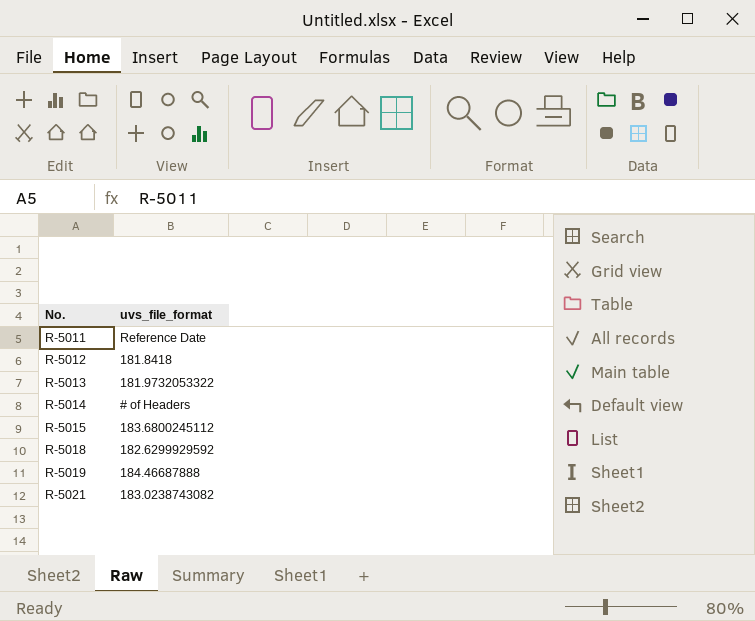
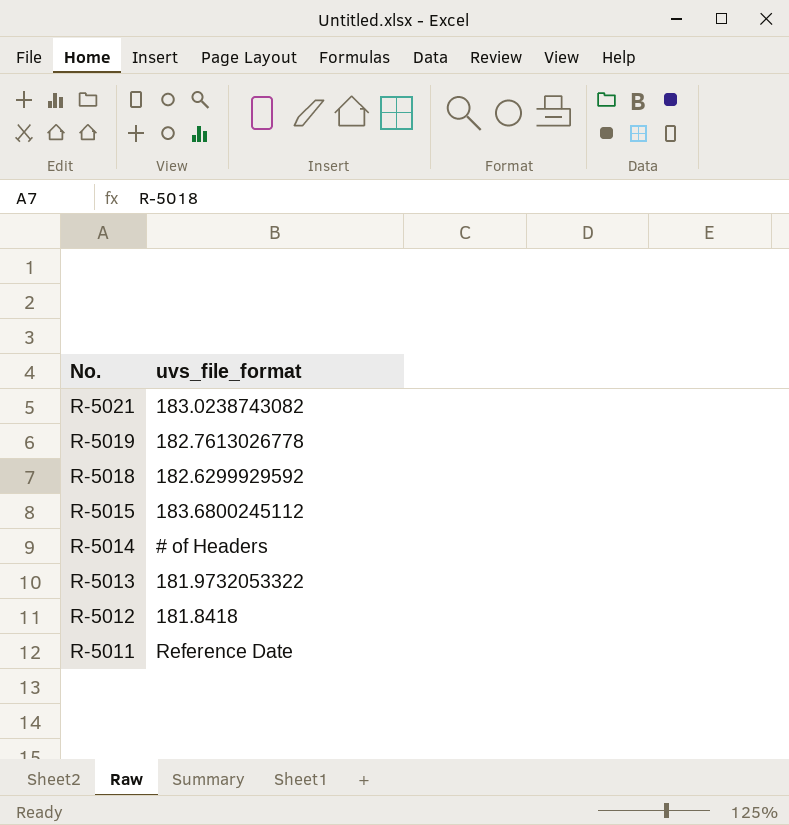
row order: No. ascending -> No. descending
R-5019 | uvs_file_format: 184.46687888 -> 182.7613026778

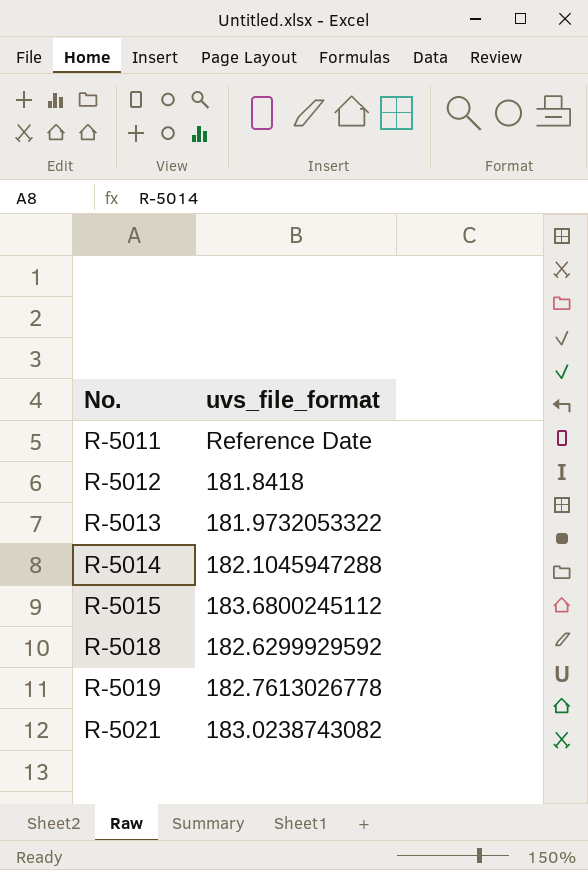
row order: No. descending -> No. ascending
R-5014 | uvs_file_format: # of Headers -> 182.1045947288

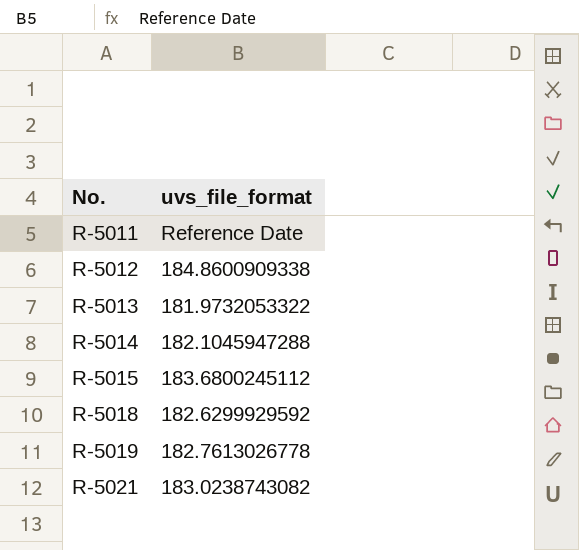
R-5012 | uvs_file_format: 181.8418 -> 184.8600909338

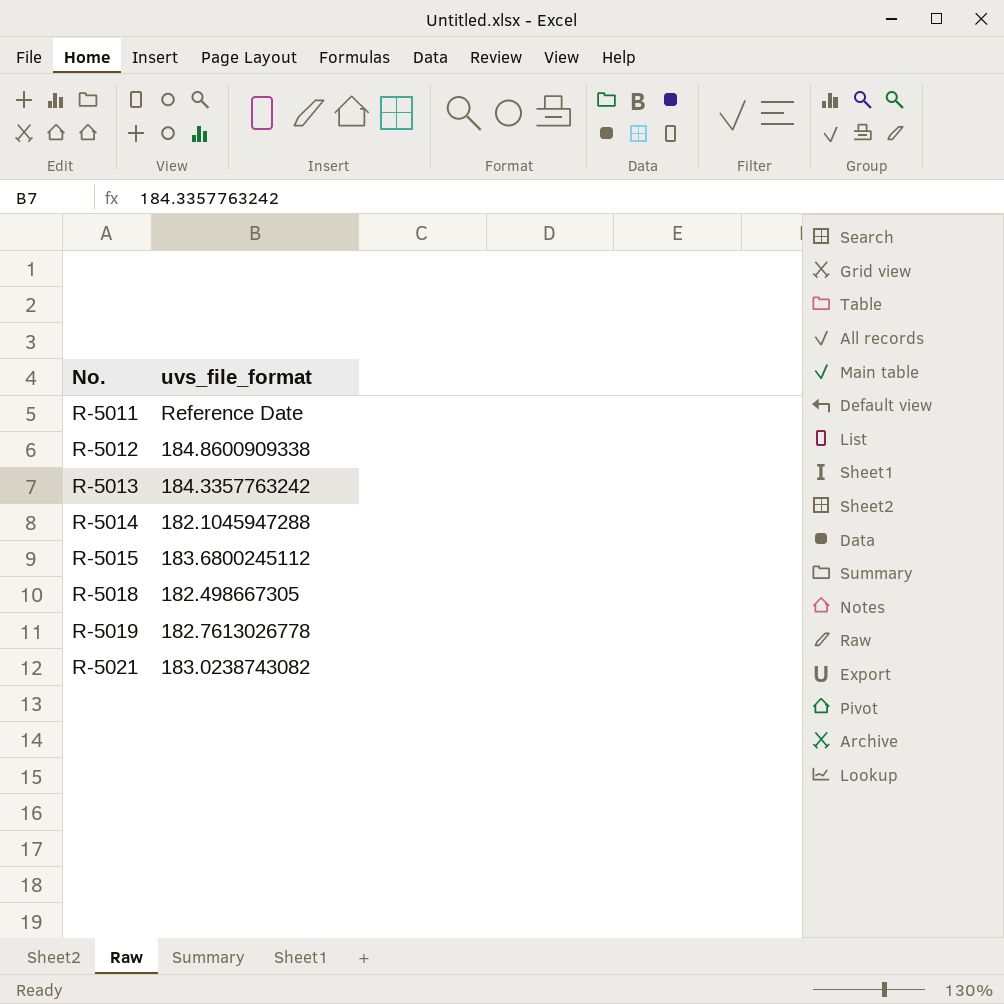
R-5013 | uvs_file_format: 181.9732053322 -> 184.3357763242
R-5018 | uvs_file_format: 182.6299929592 -> 182.498667305

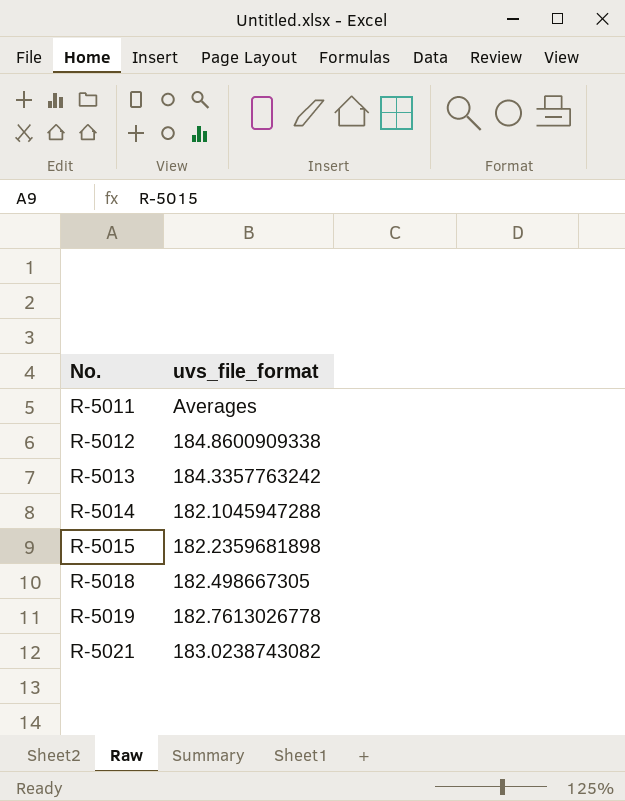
R-5011 | uvs_file_format: Reference Date -> Averages
R-5015 | uvs_file_format: 183.6800245112 -> 182.2359681898

